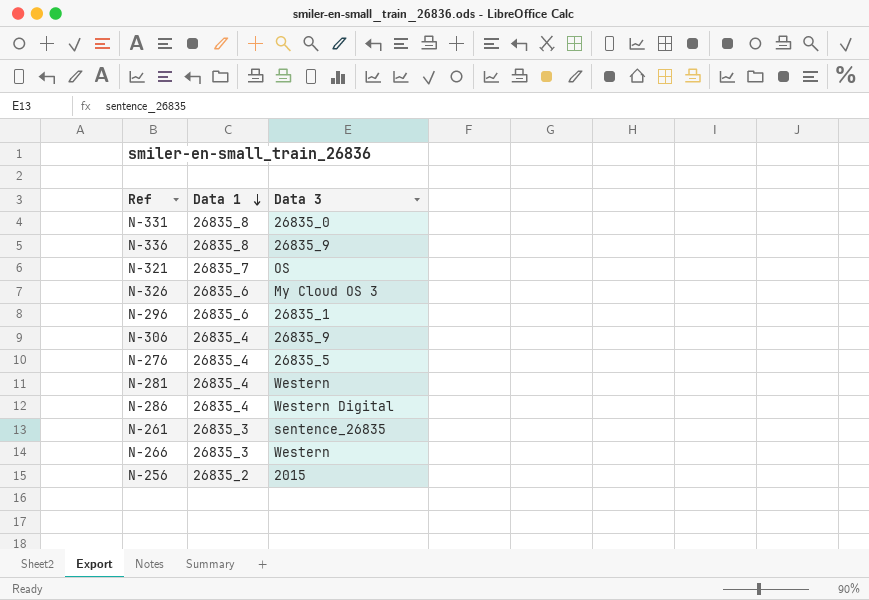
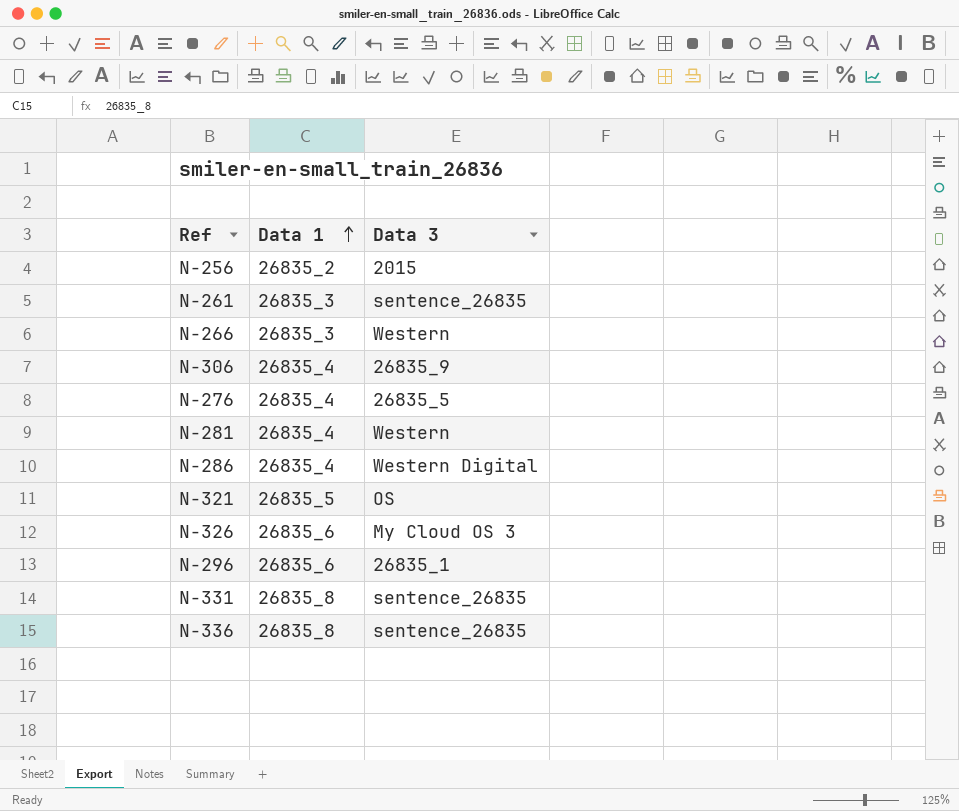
row order: Data 1 descending -> Data 1 ascending
N-321 | Data 1: 26835_7 -> 26835_5
N-331 | Data 3: 26835_0 -> sentence_26835
N-336 | Data 3: 26835_9 -> sentence_26835

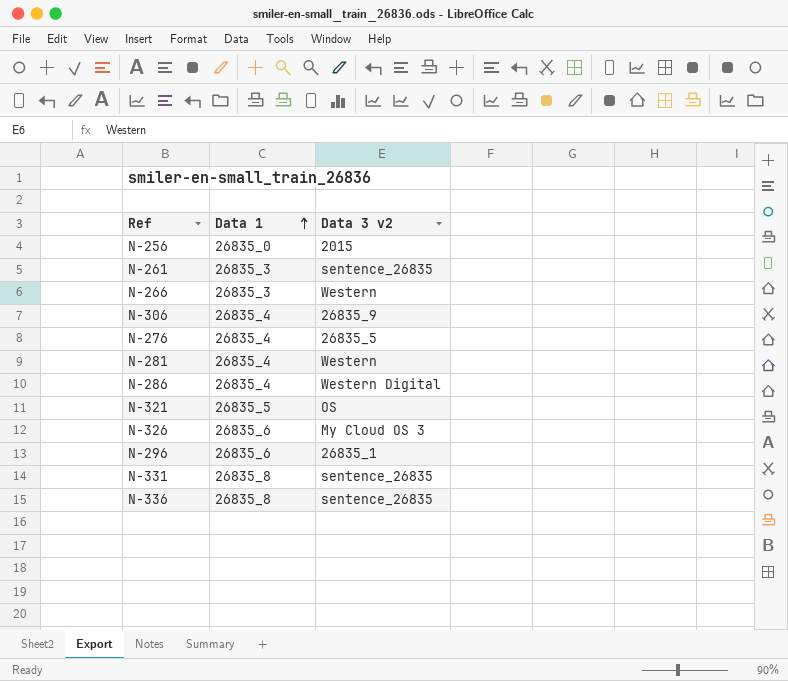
column name: Data 3 -> Data 3 v2
N-256 | Data 1: 26835_2 -> 26835_0

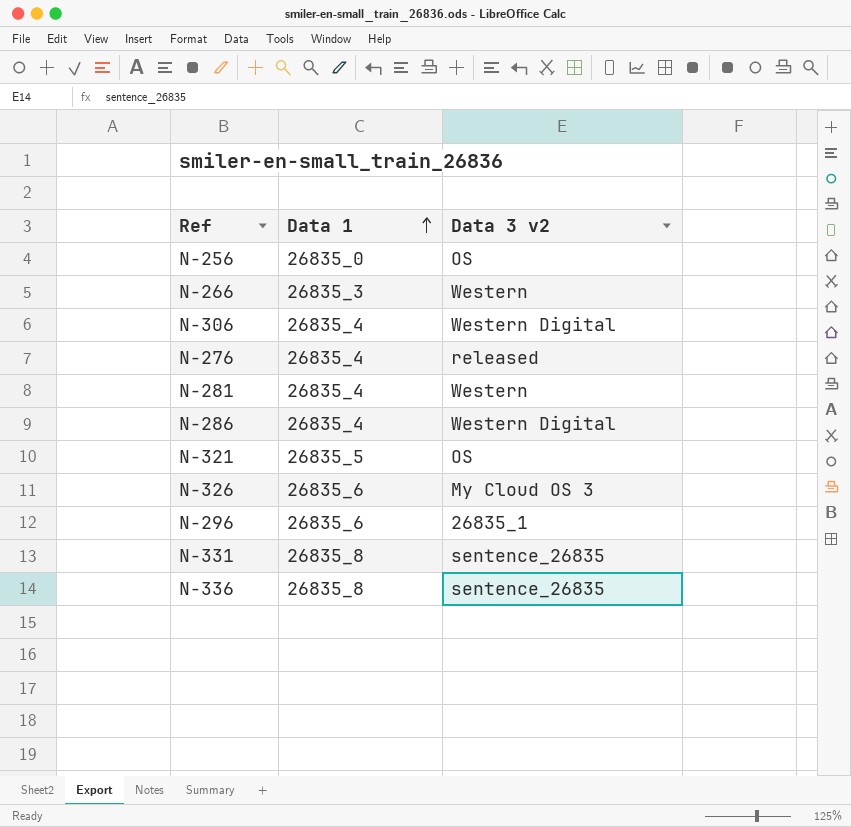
row N-261: 26835_3 | sentence_26835 -> none
N-256 | Data 3 v2: 2015 -> OS
N-306 | Data 3 v2: 26835_9 -> Western Digital
N-276 | Data 3 v2: 26835_5 -> released

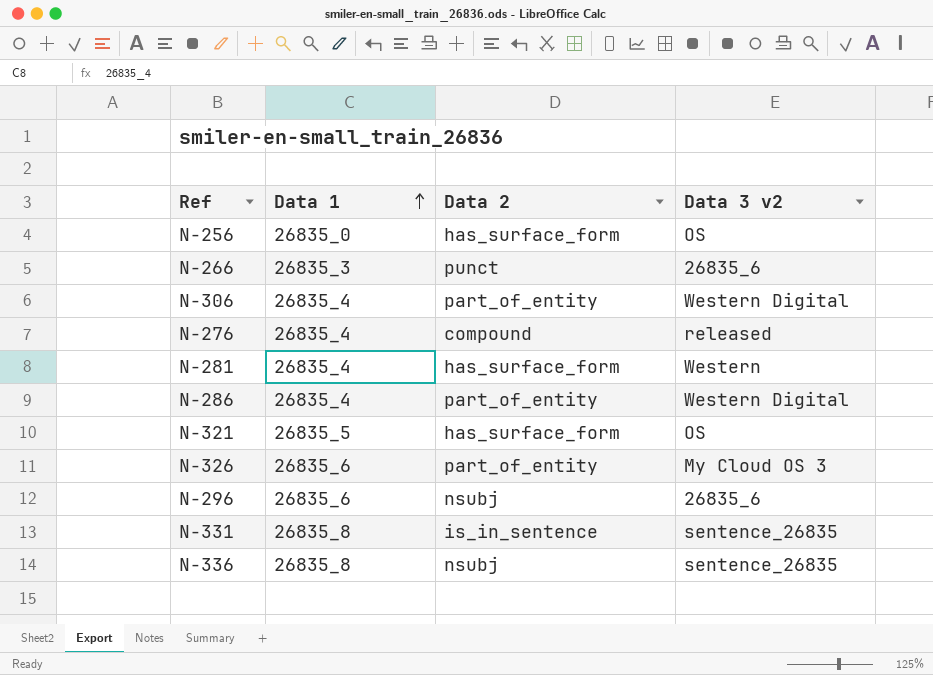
column Data 2 | position: none -> 3
N-266 | Data 3 v2: Western -> 26835_6
N-296 | Data 3 v2: 26835_1 -> 26835_6

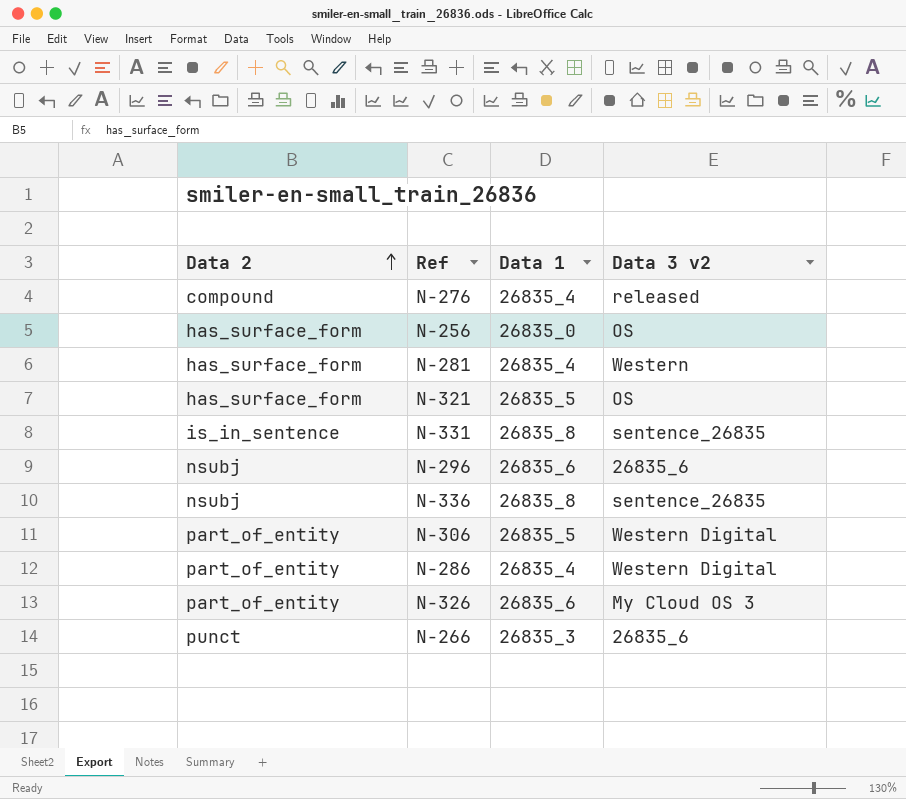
row order: Data 1 ascending -> Data 2 ascending
column Data 2 | position: 3 -> 1
N-306 | Data 1: 26835_4 -> 26835_5

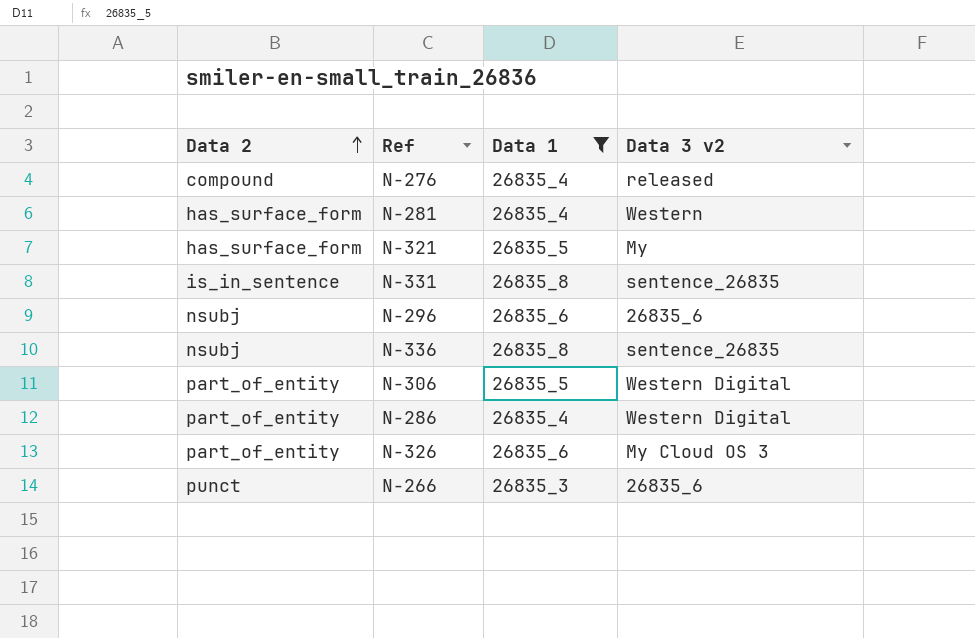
filter: none -> Data 1 != 26835_0
N-321 | Data 3 v2: OS -> My

